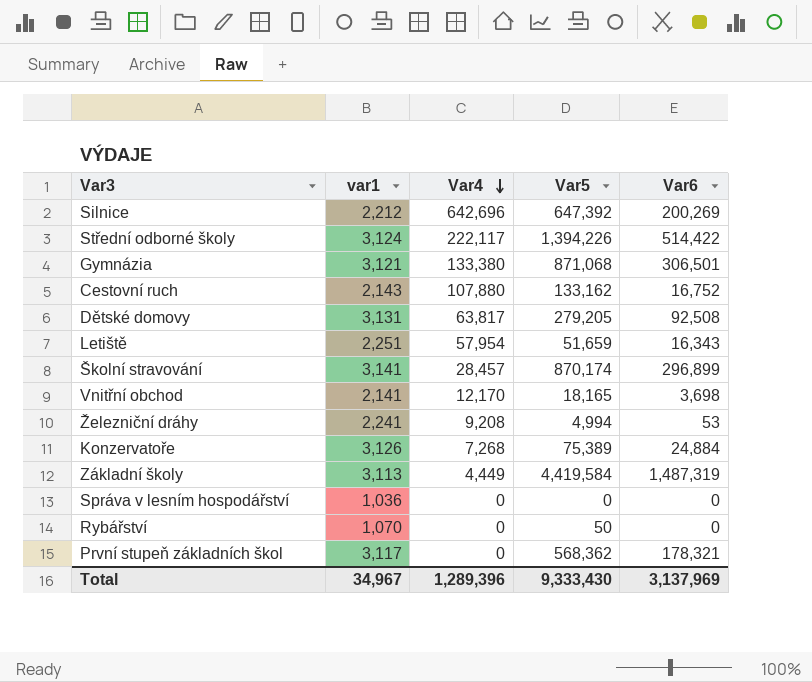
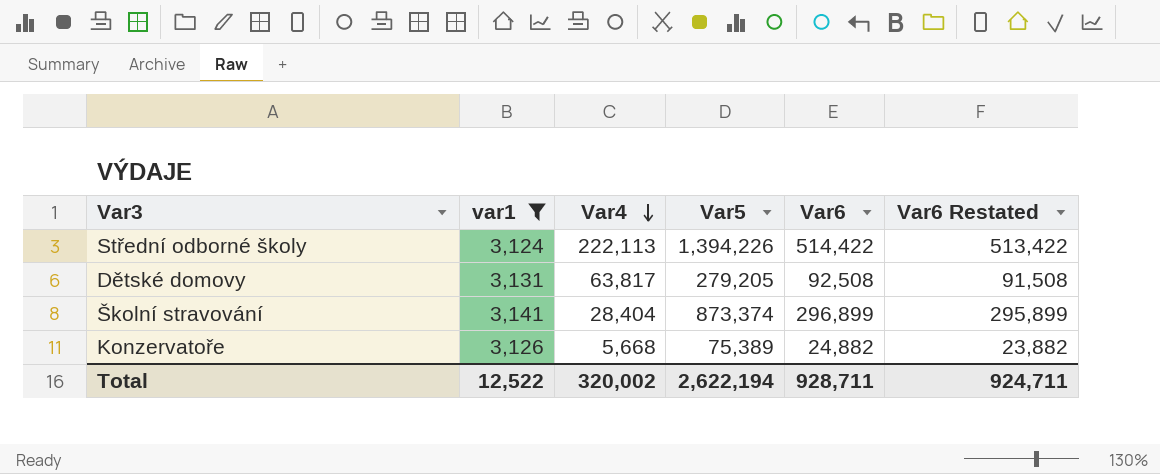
filter: none -> var1 >= 3,124
column Var6 Restated | formula: none -> [Var6] - 1000
Střední odborné školy | Var4: 222,117 -> 222,113
Školní stravování | Var4: 28,457 -> 28,404
Školní stravování | Var5: 870,174 -> 873,374
Konzervatoře | Var4: 7,268 -> 5,668
Konzervatoře | Var6: 24,884 -> 24,882
Total | var1: 34,967 -> 12,522
Total | Var4: 1,289,396 -> 320,002
Total | Var5: 9,333,430 -> 2,622,194
Total | Var6: 3,137,969 -> 928,711

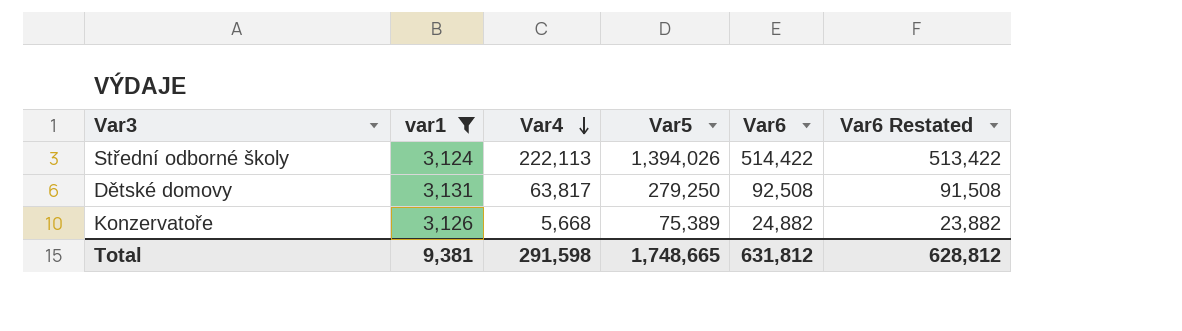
row Školní stravování: 3,141 | 28,404 | 873,374 | 296,899 | 295,899 -> none
Střední odborné školy | Var5: 1,394,226 -> 1,394,026
Dětské domovy | Var5: 279,205 -> 279,250
Total | var1: 12,522 -> 9,381
Total | Var4: 320,002 -> 291,598
Total | Var5: 2,622,194 -> 1,748,665
Total | Var6: 928,711 -> 631,812
Total | Var6 Restated: 924,711 -> 628,812

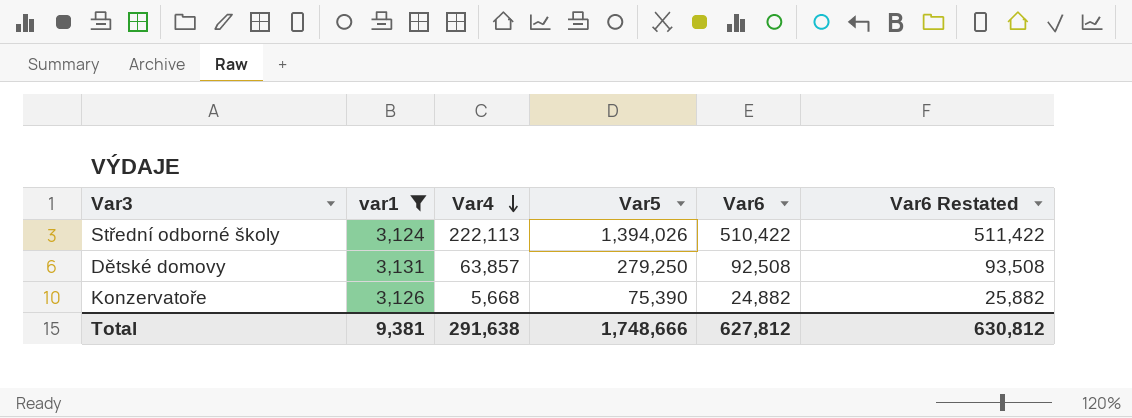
column Var6 Restated | formula: [Var6] - 1000 -> [Var6] + 1000
Střední odborné školy | Var6: 514,422 -> 510,422
Dětské domovy | Var4: 63,817 -> 63,857
Konzervatoře | Var5: 75,389 -> 75,390
Total | Var4: 291,598 -> 291,638
Total | Var5: 1,748,665 -> 1,748,666
Total | Var6: 631,812 -> 627,812
Total | Var6 Restated: 628,812 -> 630,812

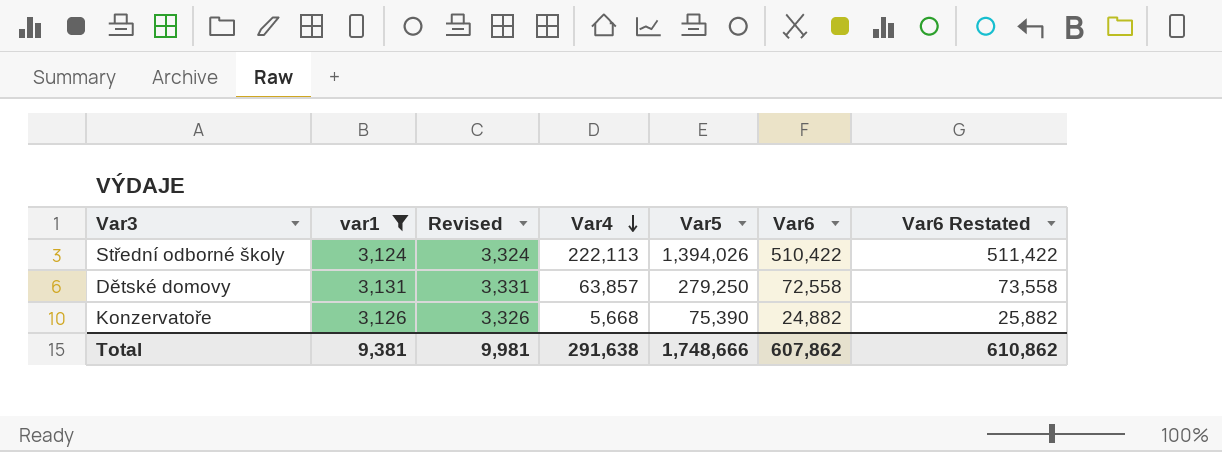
column Revised | formula: none -> [var1] + 200
Dětské domovy | Var6: 92,508 -> 72,558
Dětské domovy | Var6 Restated: 93,508 -> 73,558
Total | Var6: 627,812 -> 607,862
Total | Var6 Restated: 630,812 -> 610,862

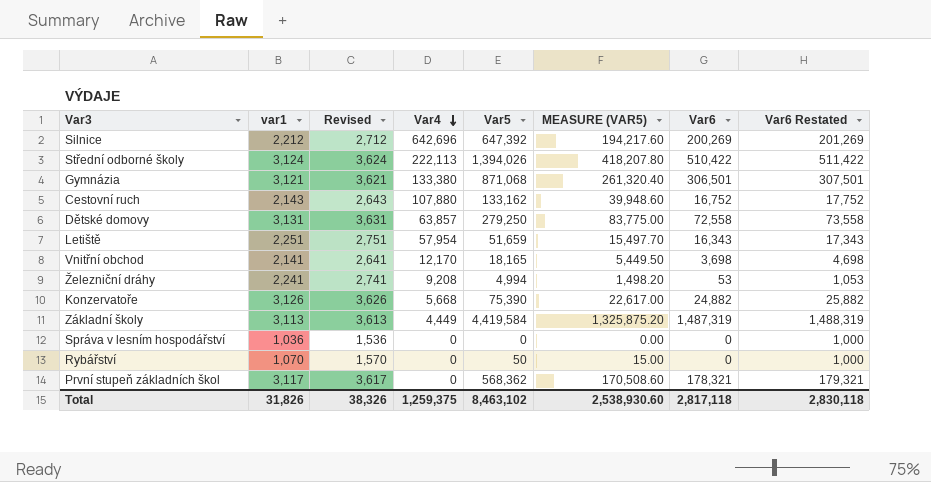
filter: var1 >= 3,124 -> none
column Revised | formula: [var1] + 200 -> [var1] + 500
column MEASURE (VAR5) | formula: none -> [Var5] * 0.3
Total | var1: 9,381 -> 31,826
Total | Revised: 9,981 -> 38,326
Total | Var4: 291,638 -> 1,259,375
Total | Var5: 1,748,666 -> 8,463,102
Total | Var6: 607,862 -> 2,817,118
Total | Var6 Restated: 610,862 -> 2,830,118

